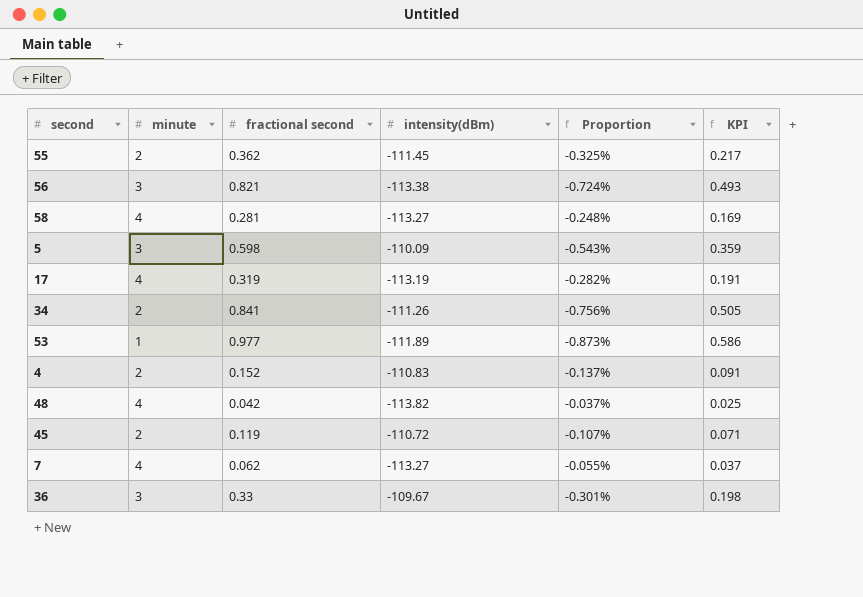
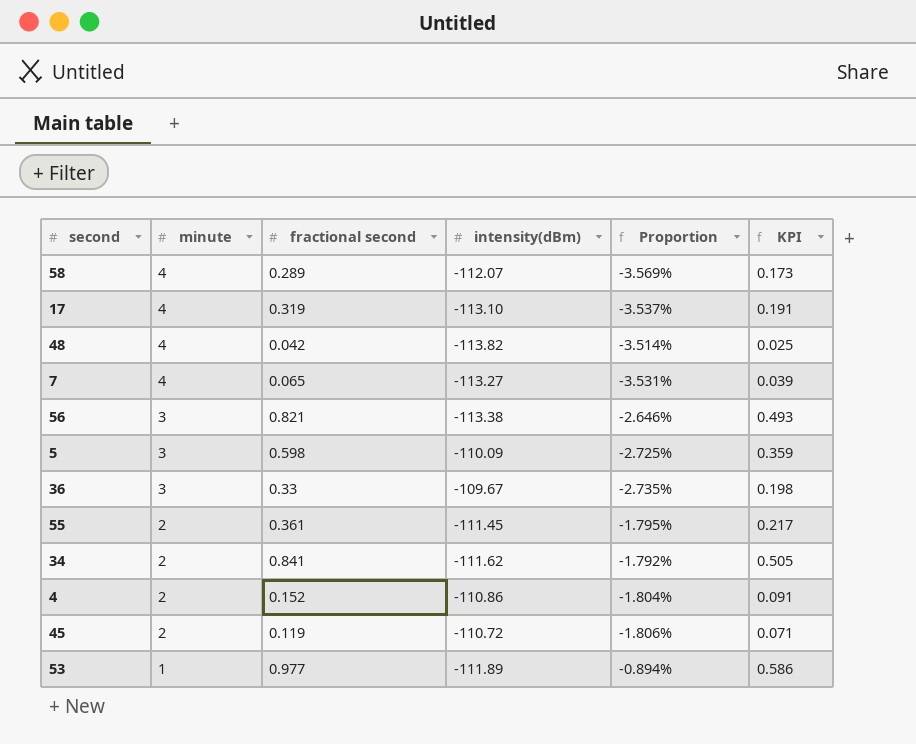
row order: none -> minute descending
column Proportion | formula: [fractional second] / [intensity(dBm)] -> [minute] / [intensity(dBm)]
58 | fractional second: 0.281 -> 0.289
58 | intensity(dBm): -113.27 -> -112.07
58 | KPI: 0.169 -> 0.173
17 | intensity(dBm): -113.19 -> -113.10
7 | fractional second: 0.062 -> 0.065
7 | KPI: 0.037 -> 0.039
55 | fractional second: 0.362 -> 0.361
34 | intensity(dBm): -111.26 -> -111.62
4 | intensity(dBm): -110.83 -> -110.86

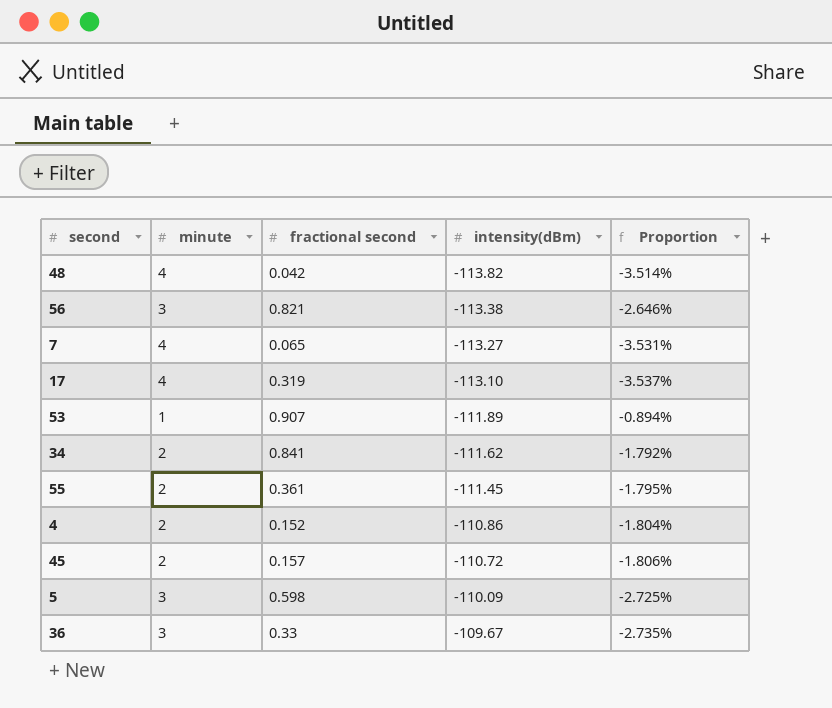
row order: minute descending -> intensity(dBm) ascending
column KPI | formula: [fractional second] * 0.6 -> none
row 58: 4 | 0.289 | -112.07 | -3.569% | 0.173 -> none
53 | fractional second: 0.977 -> 0.907
45 | fractional second: 0.119 -> 0.157

